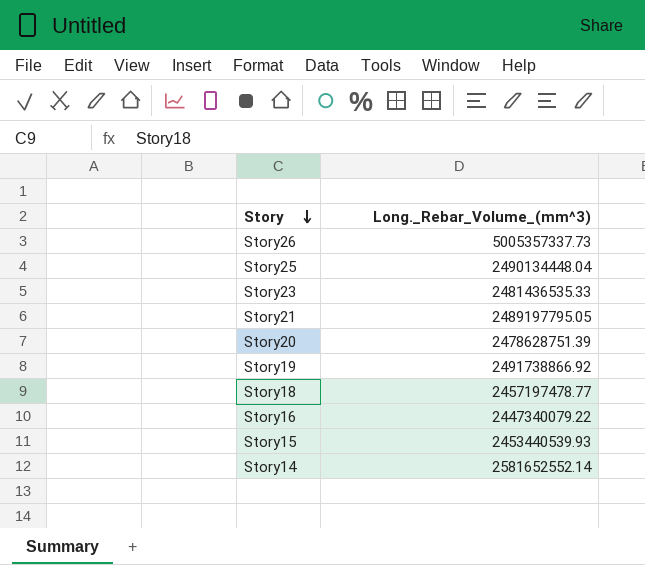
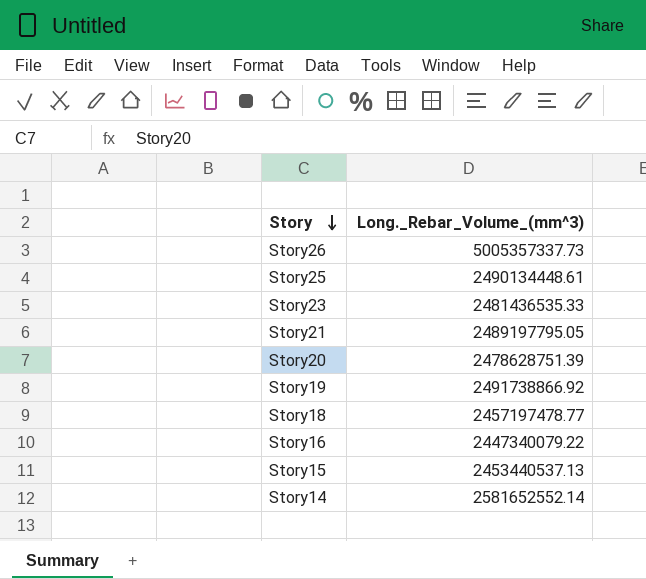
Story25 | Long._Rebar_Volume_(mm^3): 2490134448.04 -> 2490134448.61
Story15 | Long._Rebar_Volume_(mm^3): 2453440539.93 -> 2453440537.13

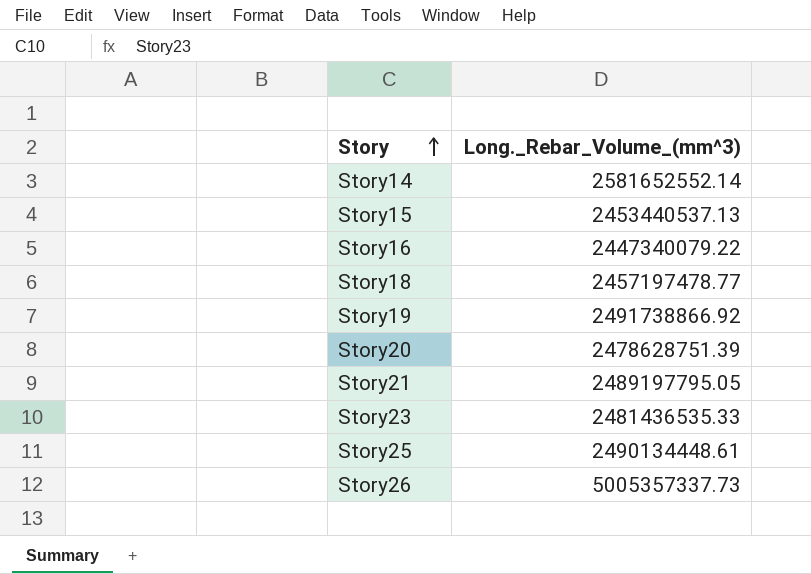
row order: Story descending -> Story ascending

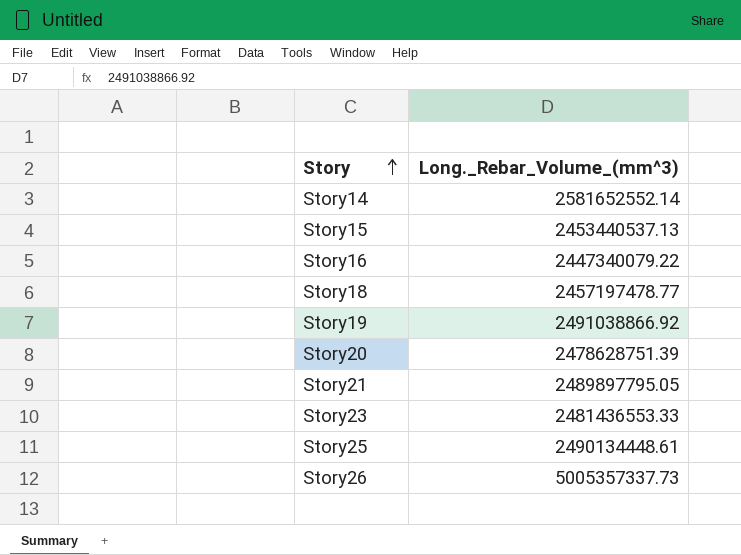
Story19 | Long._Rebar_Volume_(mm^3): 2491738866.92 -> 2491038866.92
Story21 | Long._Rebar_Volume_(mm^3): 2489197795.05 -> 2489897795.05
Story23 | Long._Rebar_Volume_(mm^3): 2481436535.33 -> 2481436553.33

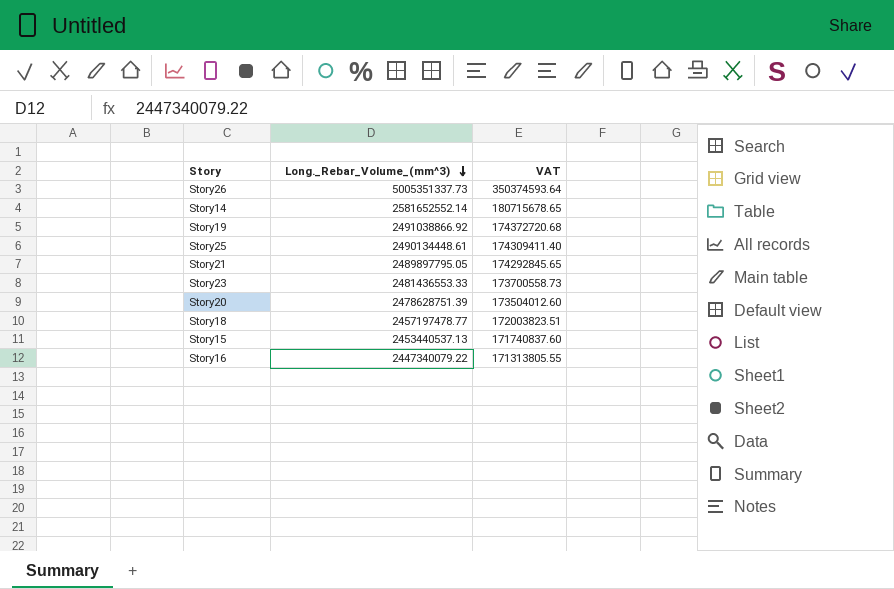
row order: Story ascending -> Long._Rebar_Volume_(mm^3) descending
column VAT | formula: none -> [Long._Rebar_Volume_(mm^3)] * 0.07
Story26 | Long._Rebar_Volume_(mm^3): 5005357337.73 -> 5005351337.73

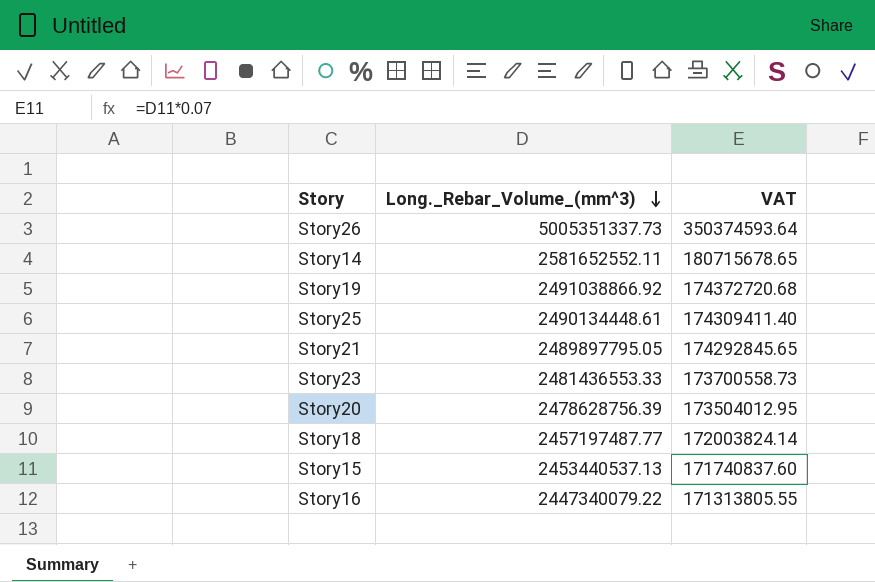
Story14 | Long._Rebar_Volume_(mm^3): 2581652552.14 -> 2581652552.11
Story20 | Long._Rebar_Volume_(mm^3): 2478628751.39 -> 2478628756.39
Story20 | VAT: 173504012.60 -> 173504012.95
Story18 | Long._Rebar_Volume_(mm^3): 2457197478.77 -> 2457197487.77
Story18 | VAT: 172003823.51 -> 172003824.14

